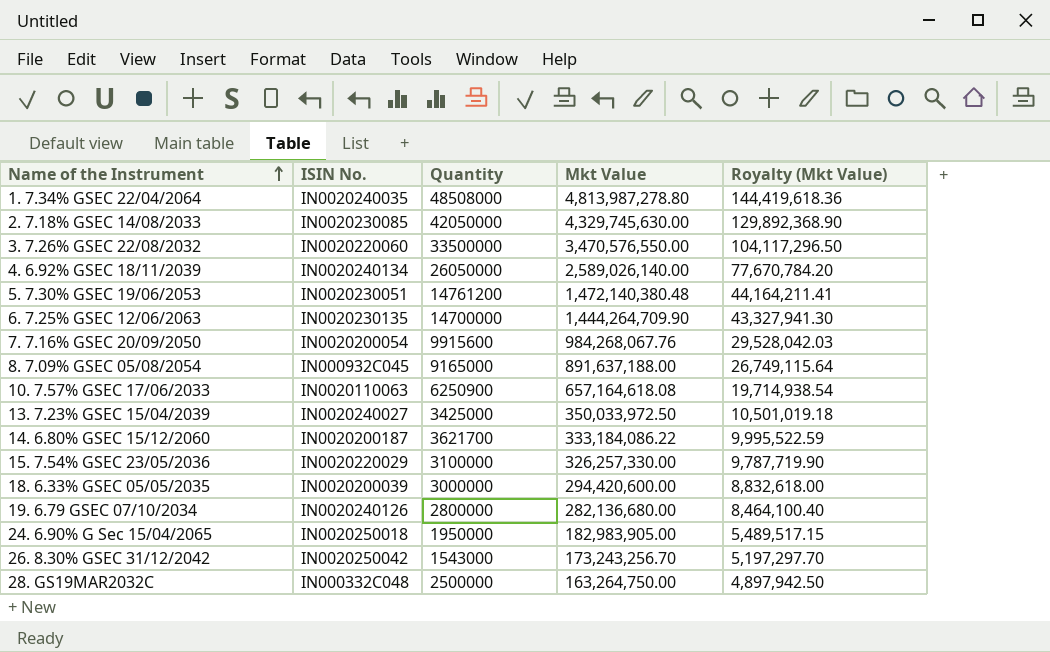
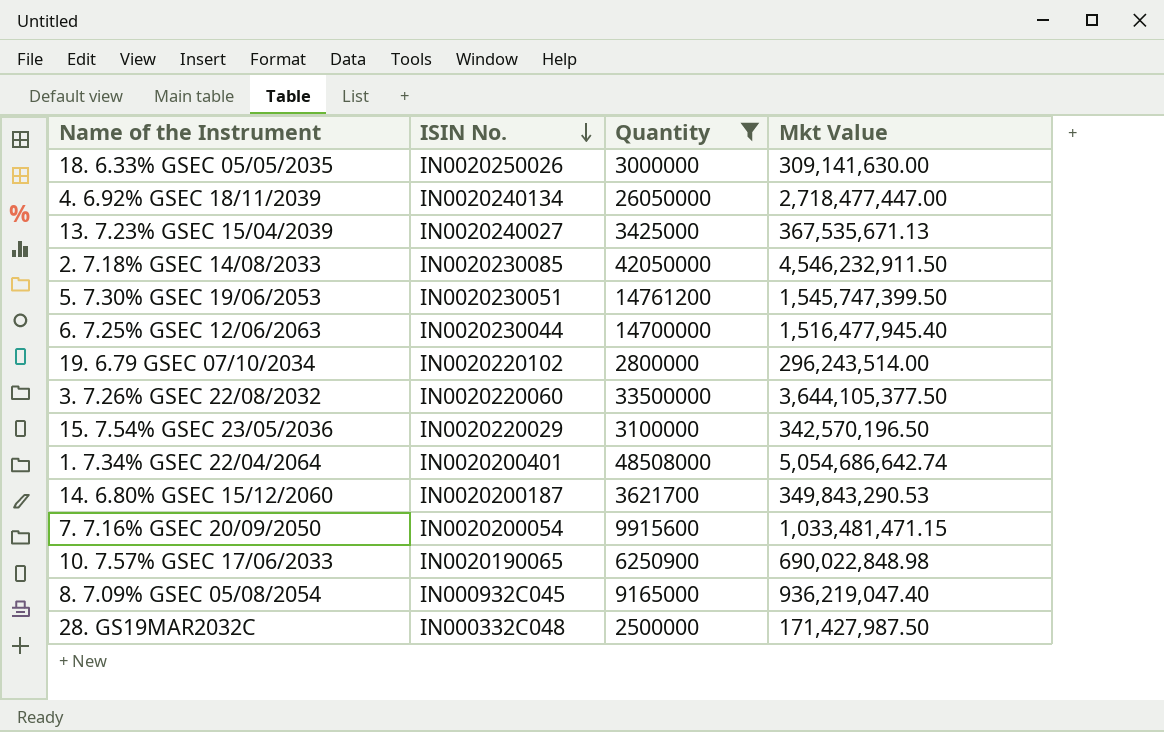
filter: none -> Quantity >= 2500000
row order: Name of the Instrument ascending -> ISIN No. descending
column Royalty (Mkt Value) | formula: [Mkt Value] * 0.03 -> none
18. 6.33% GSEC 05/05/2035 | ISIN No.: IN0020200039 -> IN0020250026
18. 6.33% GSEC 05/05/2035 | Mkt Value: 294,420,600.00 -> 309,141,630.00
4. 6.92% GSEC 18/11/2039 | Mkt Value: 2,589,026,140.00 -> 2,718,477,447.00
13. 7.23% GSEC 15/04/2039 | Mkt Value: 350,033,972.50 -> 367,535,671.13
2. 7.18% GSEC 14/08/2033 | Mkt Value: 4,329,745,630.00 -> 4,546,232,911.50
5. 7.30% GSEC 19/06/2053 | Mkt Value: 1,472,140,380.48 -> 1,545,747,399.50
6. 7.25% GSEC 12/06/2063 | ISIN No.: IN0020230135 -> IN0020230044
6. 7.25% GSEC 12/06/2063 | Mkt Value: 1,444,264,709.90 -> 1,516,477,945.40
19. 6.79 GSEC 07/10/2034 | ISIN No.: IN0020240126 -> IN0020220102
19. 6.79 GSEC 07/10/2034 | Mkt Value: 282,136,680.00 -> 296,243,514.00
3. 7.26% GSEC 22/08/2032 | Mkt Value: 3,470,576,550.00 -> 3,644,105,377.50
15. 7.54% GSEC 23/05/2036 | Mkt Value: 326,257,330.00 -> 342,570,196.50
1. 7.34% GSEC 22/04/2064 | ISIN No.: IN0020240035 -> IN0020200401
1. 7.34% GSEC 22/04/2064 | Mkt Value: 4,813,987,278.80 -> 5,054,686,642.74
14. 6.80% GSEC 15/12/2060 | Mkt Value: 333,184,086.22 -> 349,843,290.53
7. 7.16% GSEC 20/09/2050 | Mkt Value: 984,268,067.76 -> 1,033,481,471.15
10. 7.57% GSEC 17/06/2033 | ISIN No.: IN0020110063 -> IN0020190065
10. 7.57% GSEC 17/06/2033 | Mkt Value: 657,164,618.08 -> 690,022,848.98
8. 7.09% GSEC 05/08/2054 | Mkt Value: 891,637,188.00 -> 936,219,047.40
28. GS19MAR2032C | Mkt Value: 163,264,750.00 -> 171,427,987.50

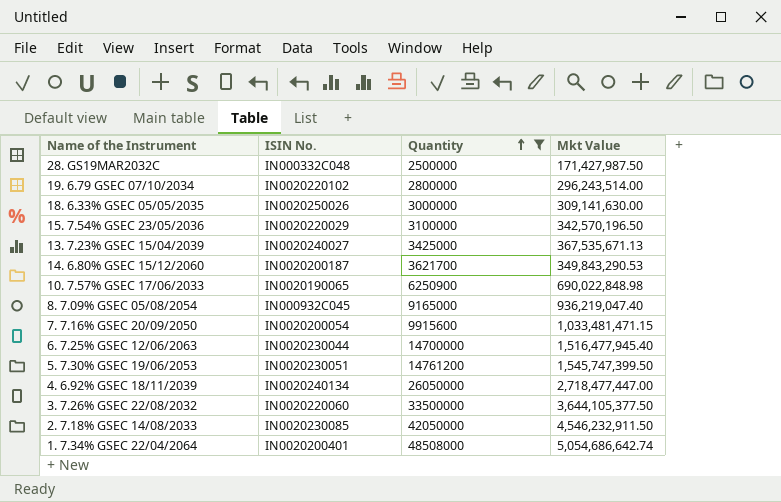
row order: ISIN No. descending -> Quantity ascending

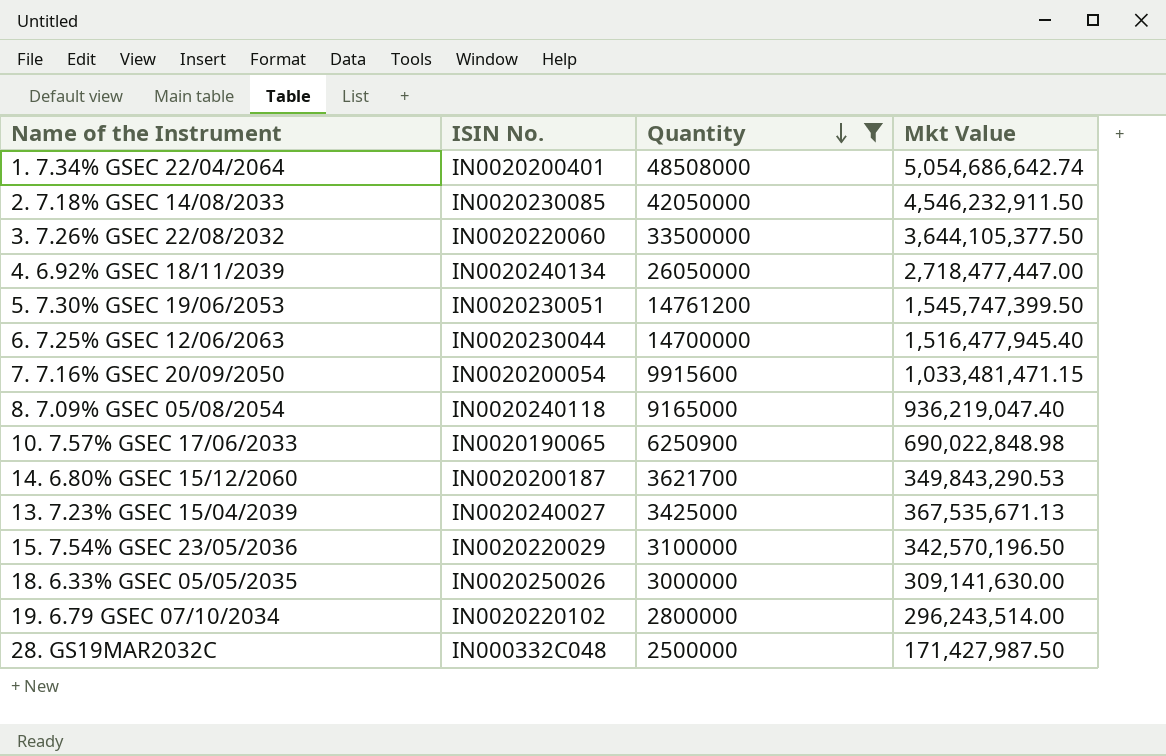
row order: Quantity ascending -> Quantity descending
8. 7.09% GSEC 05/08/2054 | ISIN No.: IN000932C045 -> IN0020240118

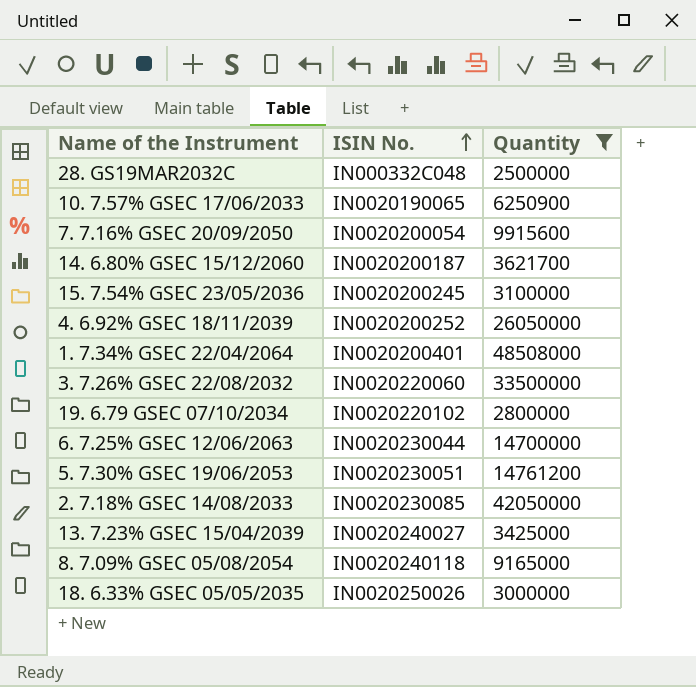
row order: Quantity descending -> ISIN No. ascending
column Mkt Value | position: 4 -> none
15. 7.54% GSEC 23/05/2036 | ISIN No.: IN0020220029 -> IN0020200245
4. 6.92% GSEC 18/11/2039 | ISIN No.: IN0020240134 -> IN0020200252

